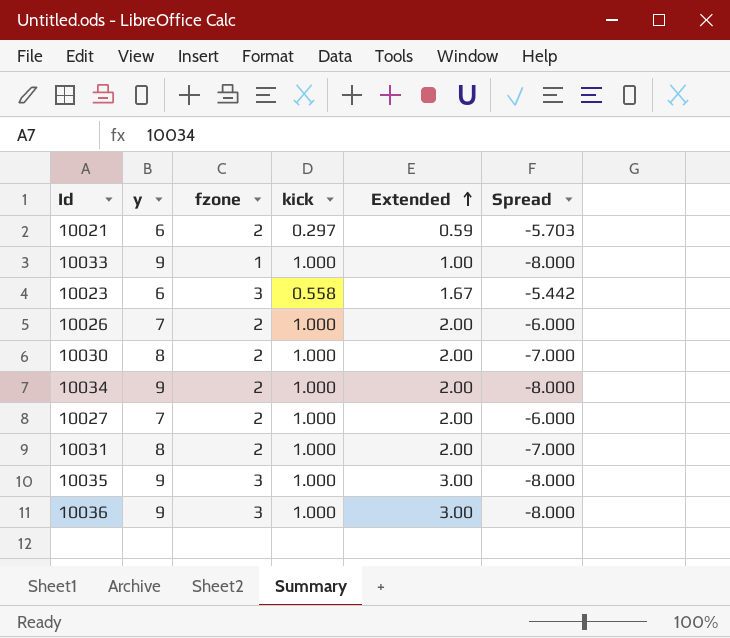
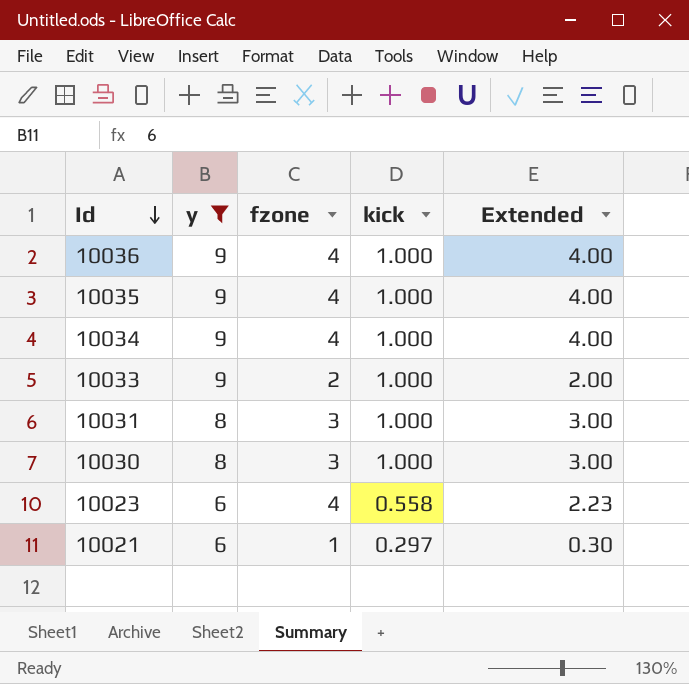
filter: none -> y != 7
row order: Extended ascending -> Id descending
column Spread | formula: [kick] - [y] -> none
10036 | fzone: 3 -> 4
10036 | Extended: 3.00 -> 4.00
10035 | fzone: 3 -> 4
10035 | Extended: 3.00 -> 4.00
10034 | fzone: 2 -> 4
10034 | Extended: 2.00 -> 4.00
10033 | fzone: 1 -> 2
10033 | Extended: 1.00 -> 2.00
10031 | fzone: 2 -> 3
10031 | Extended: 2.00 -> 3.00
10030 | fzone: 2 -> 3
10030 | Extended: 2.00 -> 3.00
10023 | fzone: 3 -> 4
10023 | Extended: 1.67 -> 2.23
10021 | fzone: 2 -> 1
10021 | Extended: 0.59 -> 0.30

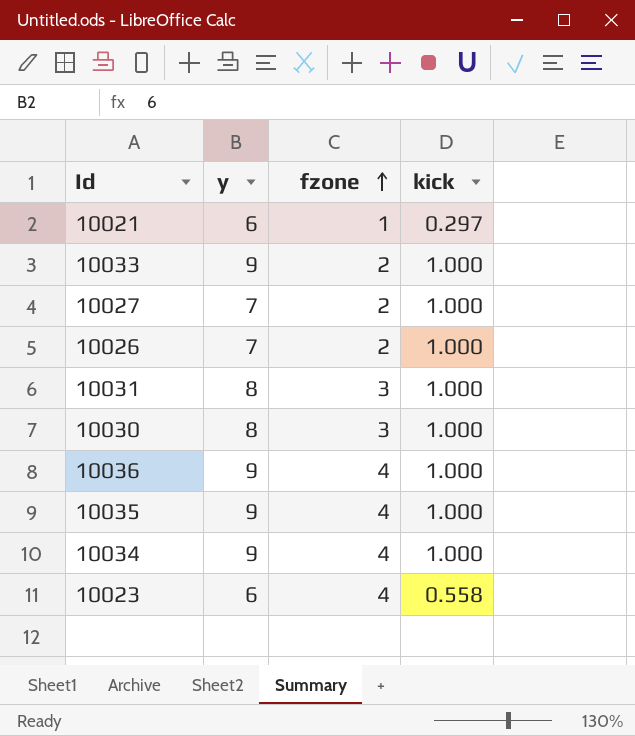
filter: y != 7 -> none
row order: Id descending -> fzone ascending
column Extended | formula: [fzone] * [kick] -> none

